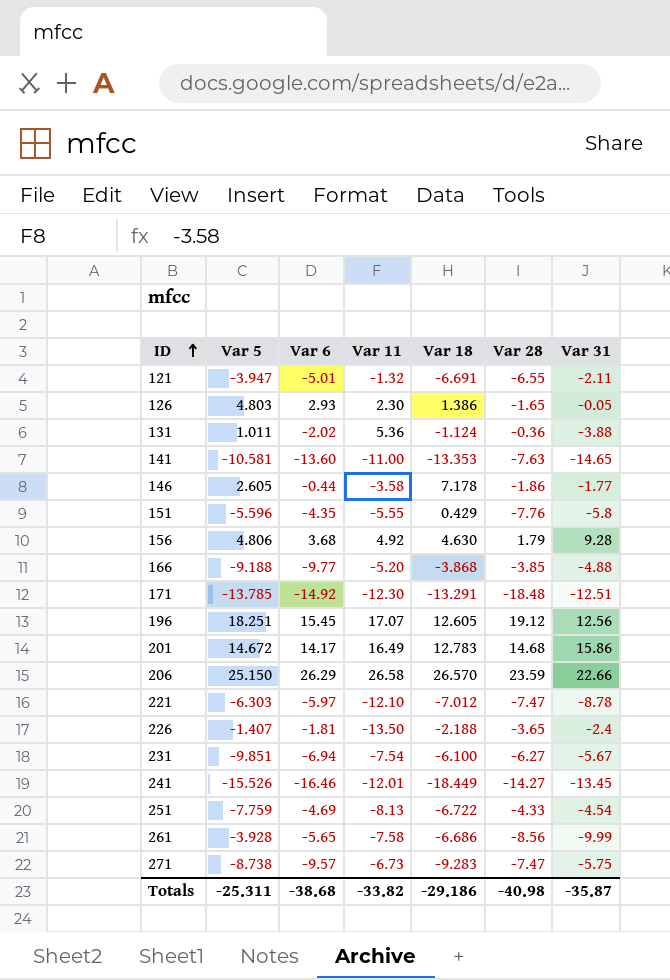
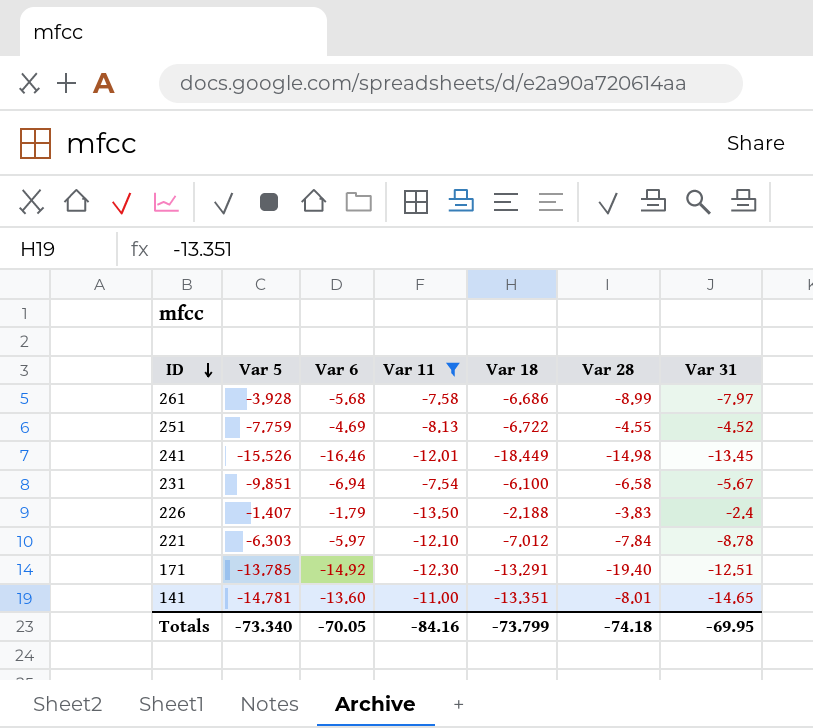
filter: none -> Var 11 <= -7.54
row order: ID ascending -> ID descending
261 | Var 6: -5.65 -> -5.68
261 | Var 28: -8.56 -> -8.99
261 | Var 31: -9.99 -> -7.97
251 | Var 28: -4.33 -> -4.55
251 | Var 31: -4.54 -> -4.52
241 | Var 28: -14.27 -> -14.98
231 | Var 28: -6.27 -> -6.58
226 | Var 6: -1.81 -> -1.79
226 | Var 28: -3.65 -> -3.83
221 | Var 28: -7.47 -> -7.84
171 | Var 28: -18.48 -> -19.40
141 | Var 5: -10.581 -> -14.781
141 | Var 18: -13.353 -> -13.351
141 | Var 28: -7.63 -> -8.01
Totals | Var 5: -25.311 -> -73.340
Totals | Var 6: -38.68 -> -70.05
Totals | Var 11: -33.82 -> -84.16
Totals | Var 18: -29.186 -> -73.799
Totals | Var 28: -40.98 -> -74.18
Totals | Var 31: -35.87 -> -69.95

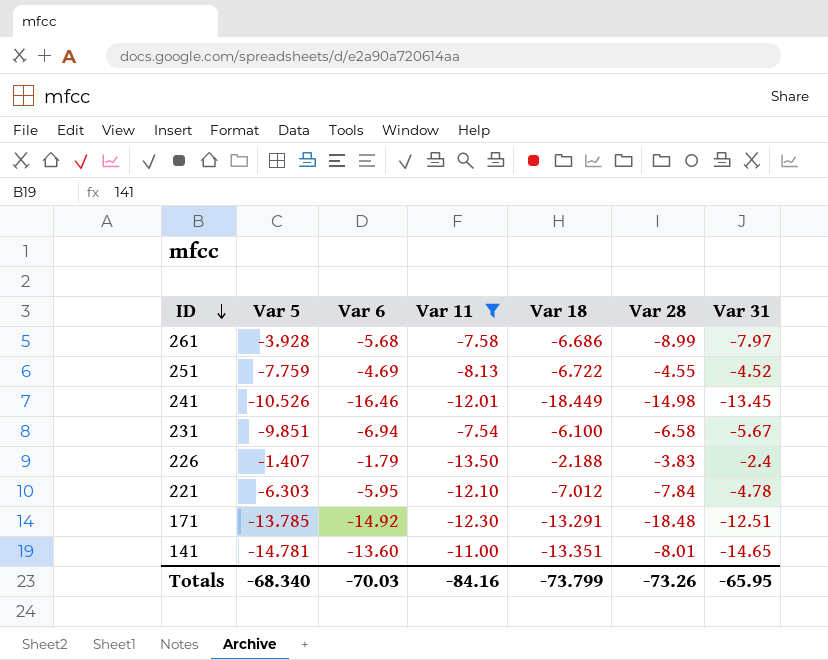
241 | Var 5: -15.526 -> -10.526
221 | Var 6: -5.97 -> -5.95
221 | Var 31: -8.78 -> -4.78
171 | Var 28: -19.40 -> -18.48
Totals | Var 5: -73.340 -> -68.340
Totals | Var 6: -70.05 -> -70.03
Totals | Var 28: -74.18 -> -73.26
Totals | Var 31: -69.95 -> -65.95

